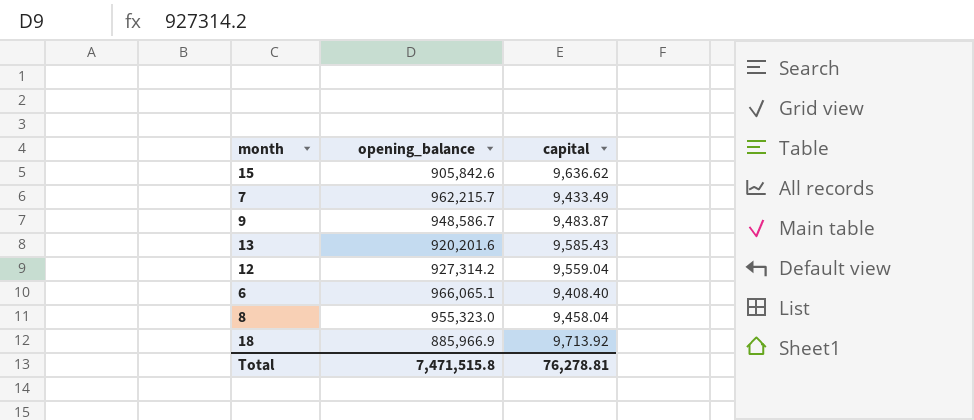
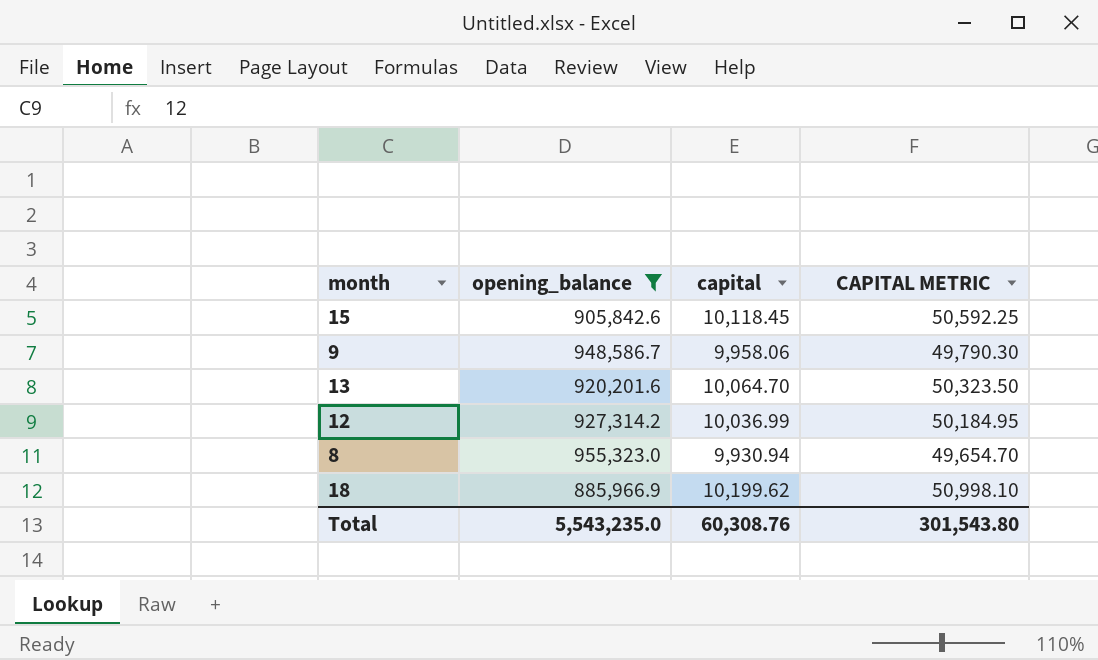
filter: none -> opening_balance <= 955,323.0
column CAPITAL METRIC | formula: none -> [capital] * 5
15 | capital: 9,636.62 -> 10,118.45
9 | capital: 9,483.87 -> 9,958.06
13 | capital: 9,585.43 -> 10,064.70
12 | capital: 9,559.04 -> 10,036.99
8 | capital: 9,458.04 -> 9,930.94
18 | capital: 9,713.92 -> 10,199.62
Total | opening_balance: 7,471,515.8 -> 5,543,235.0
Total | capital: 76,278.81 -> 60,308.76

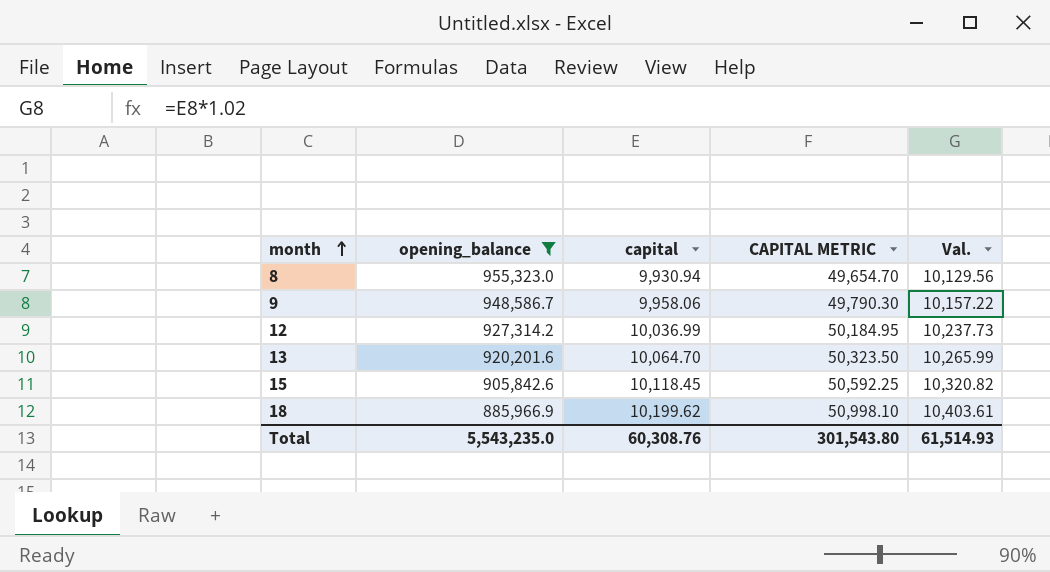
row order: none -> month ascending
column Val. | formula: none -> [capital] * 1.02

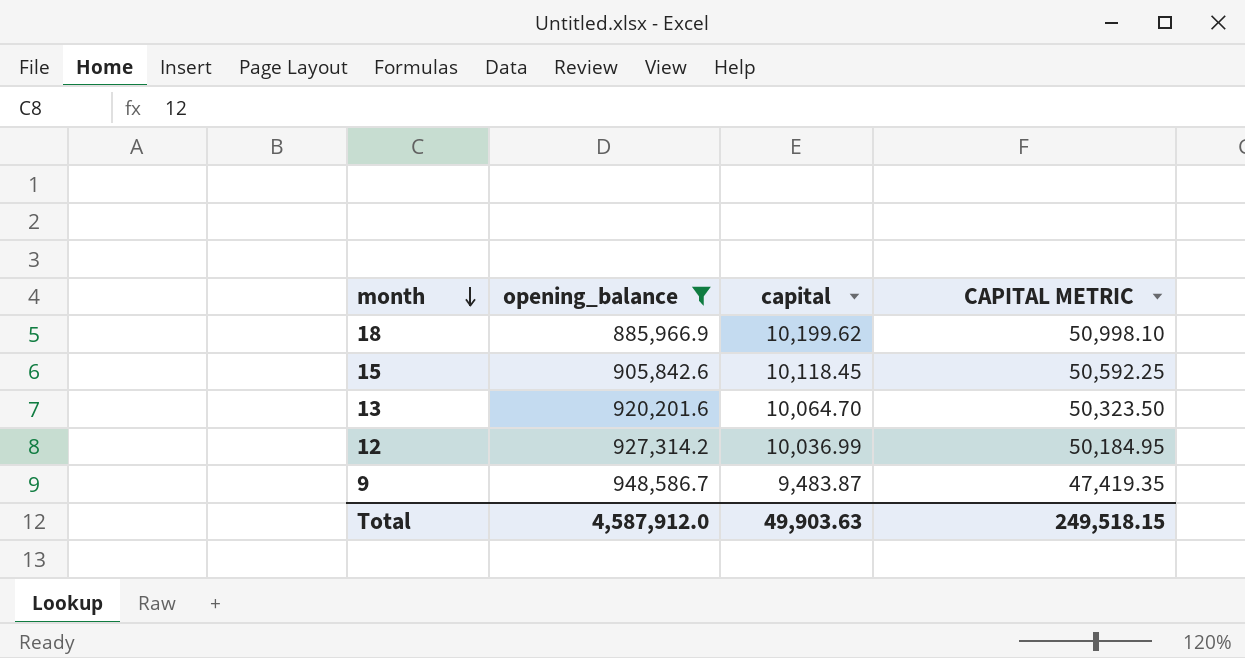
row order: month ascending -> month descending
column Val. | formula: [capital] * 1.02 -> none
row 8: 955,323.0 | 9,930.94 | 49,654.70 | 10,129.56 -> none
9 | capital: 9,958.06 -> 9,483.87
9 | CAPITAL METRIC: 49,790.30 -> 47,419.35
Total | opening_balance: 5,543,235.0 -> 4,587,912.0
Total | capital: 60,308.76 -> 49,903.63
Total | CAPITAL METRIC: 301,543.80 -> 249,518.15

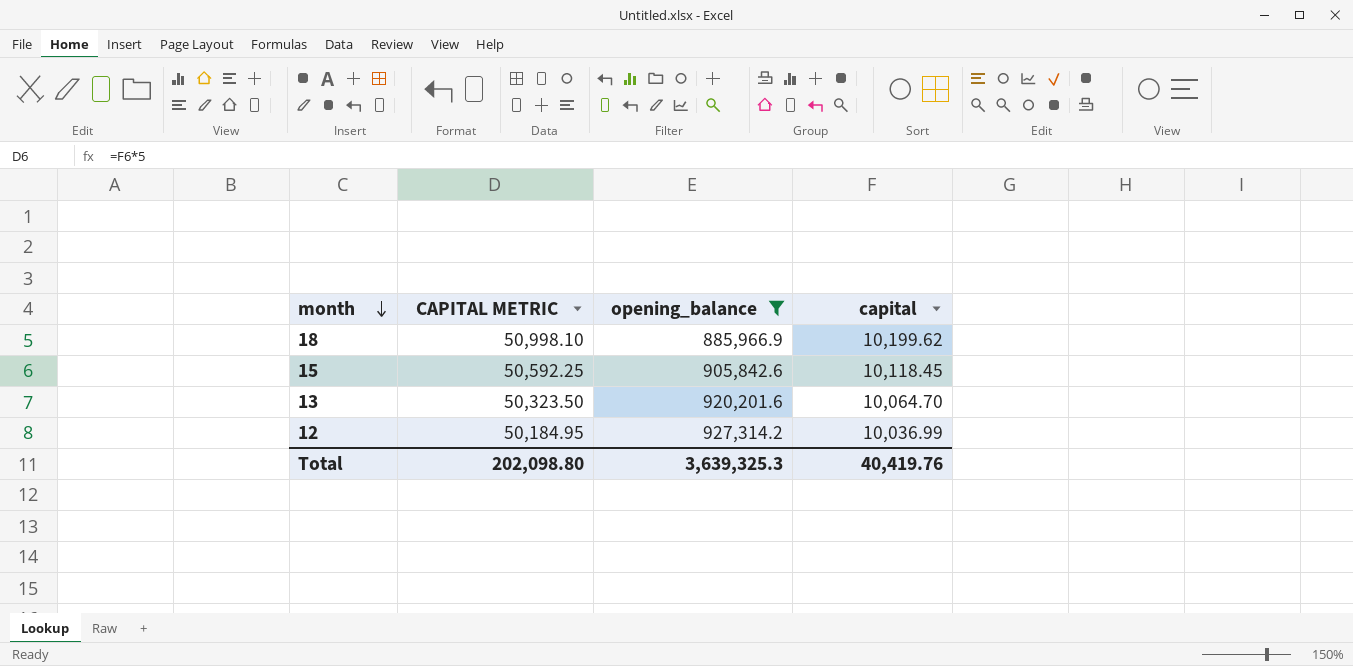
column CAPITAL METRIC | position: 4 -> 2
row 9: 948,586.7 | 9,483.87 | 47,419.35 -> none
Total | CAPITAL METRIC: 249,518.15 -> 202,098.80
Total | opening_balance: 4,587,912.0 -> 3,639,325.3
Total | capital: 49,903.63 -> 40,419.76

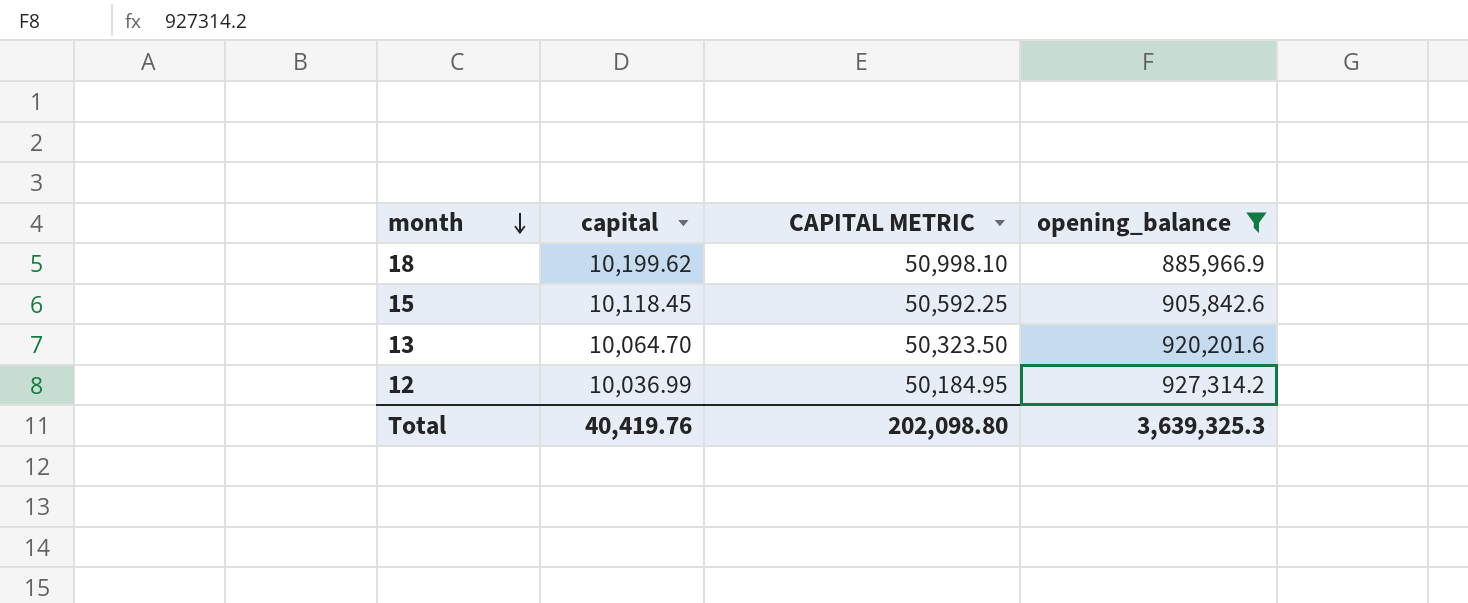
column capital | position: 4 -> 2

